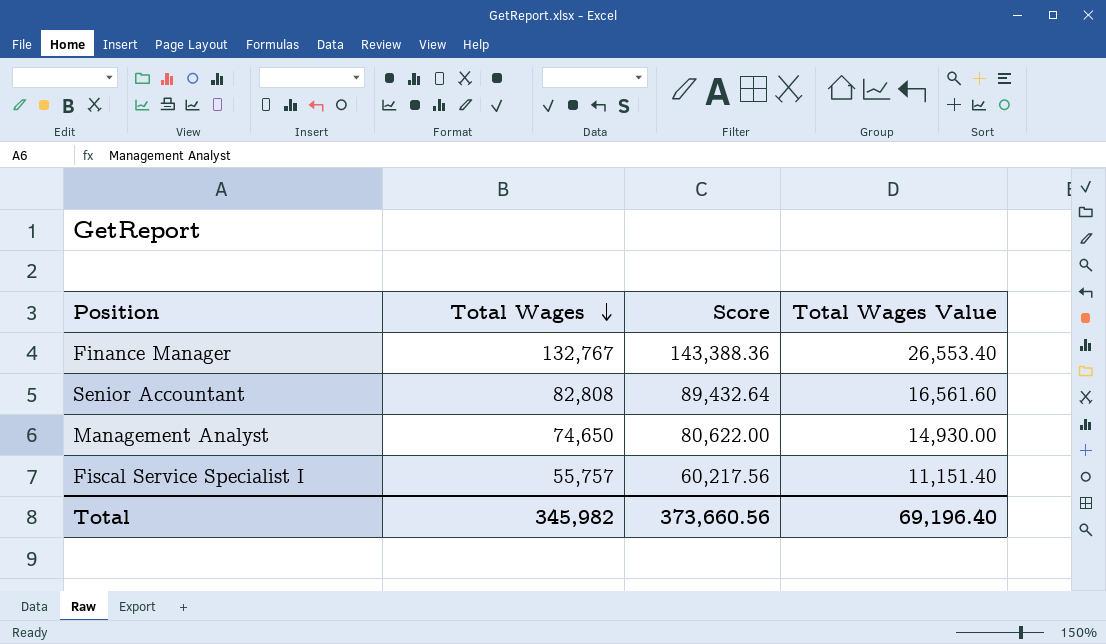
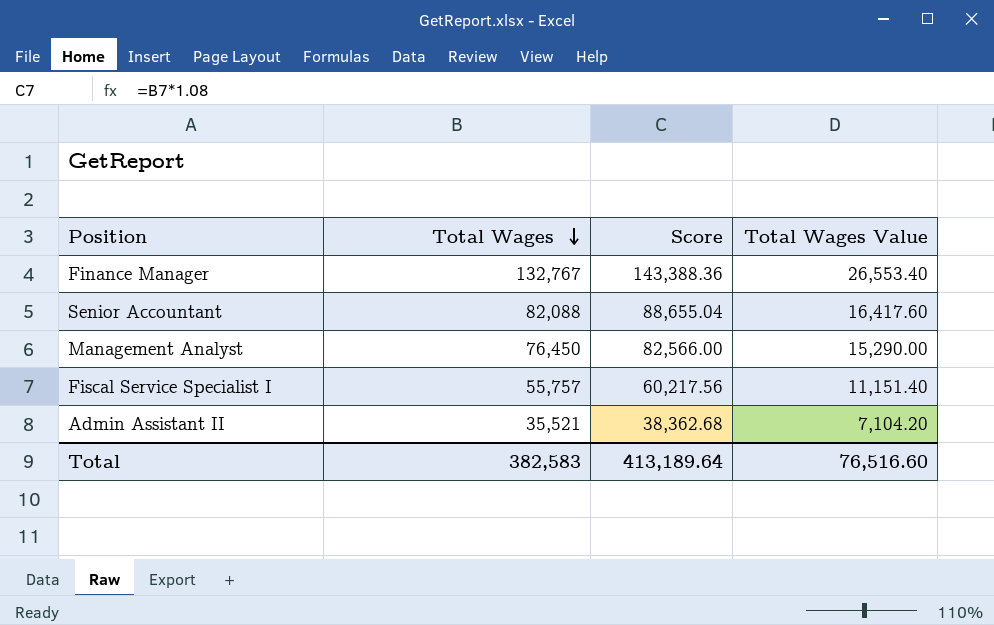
Senior Accountant | Total Wages: 82,808 -> 82,088
Senior Accountant | Score: 89,432.64 -> 88,655.04
Senior Accountant | Total Wages Value: 16,561.60 -> 16,417.60
Management Analyst | Total Wages: 74,650 -> 76,450
Management Analyst | Score: 80,622.00 -> 82,566.00
Management Analyst | Total Wages Value: 14,930.00 -> 15,290.00
row Admin Assistant II: none -> 35,521 | 38,362.68 | 7,104.20
Total | Total Wages: 345,982 -> 382,583
Total | Score: 373,660.56 -> 413,189.64
Total | Total Wages Value: 69,196.40 -> 76,516.60

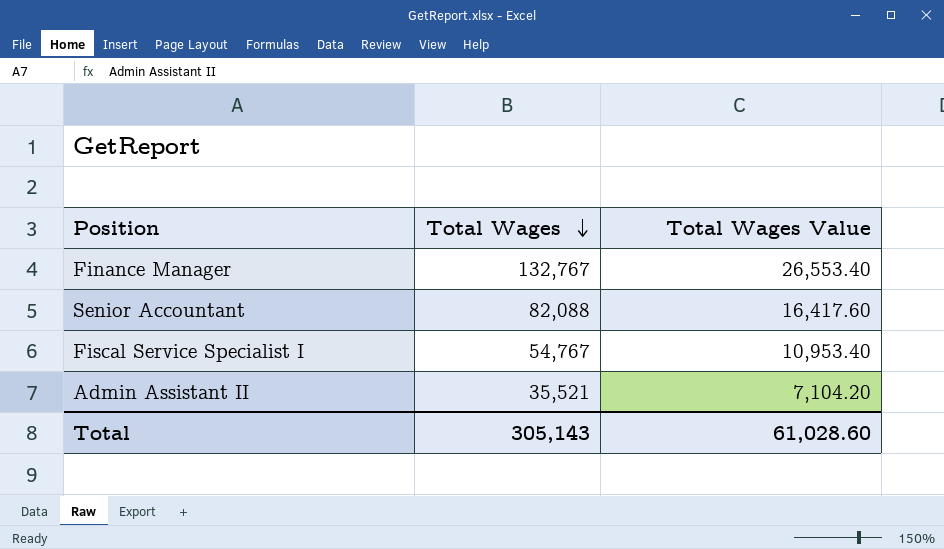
column Score | formula: [Total Wages] * 1.08 -> none
row Management Analyst: 76,450 | 82,566.00 | 15,290.00 -> none
Fiscal Service Specialist I | Total Wages: 55,757 -> 54,767
Fiscal Service Specialist I | Total Wages Value: 11,151.40 -> 10,953.40
Total | Total Wages: 382,583 -> 305,143
Total | Total Wages Value: 76,516.60 -> 61,028.60

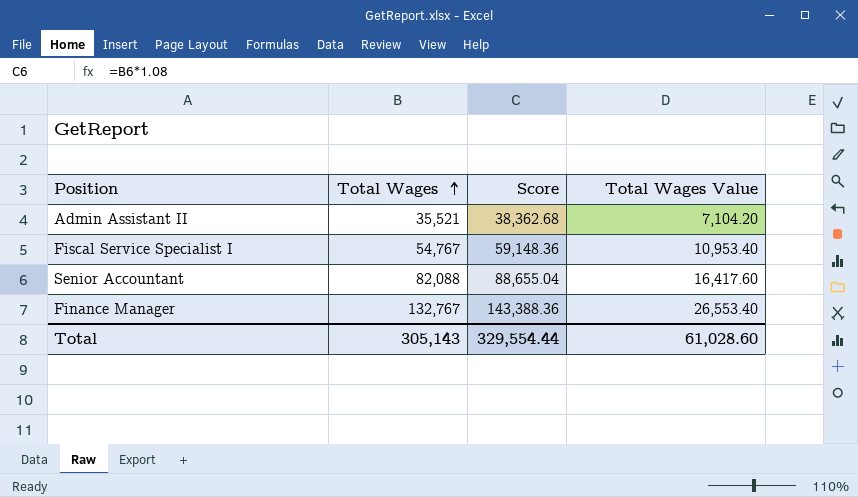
row order: Total Wages descending -> Total Wages ascending
column Score | formula: none -> [Total Wages] * 1.08

